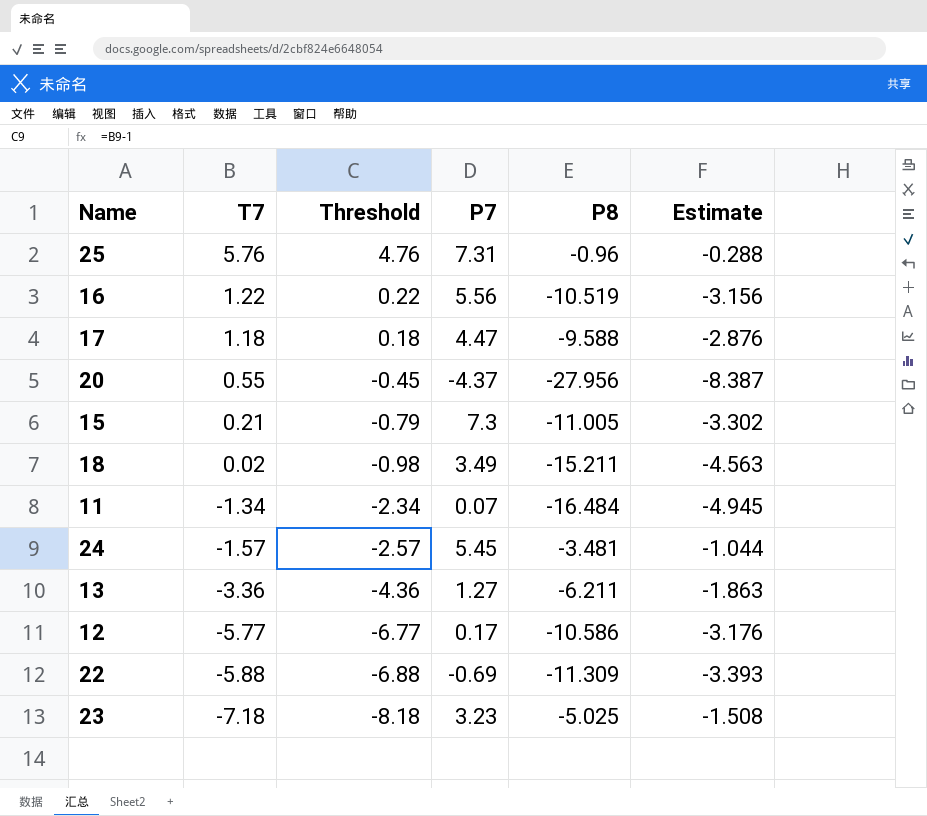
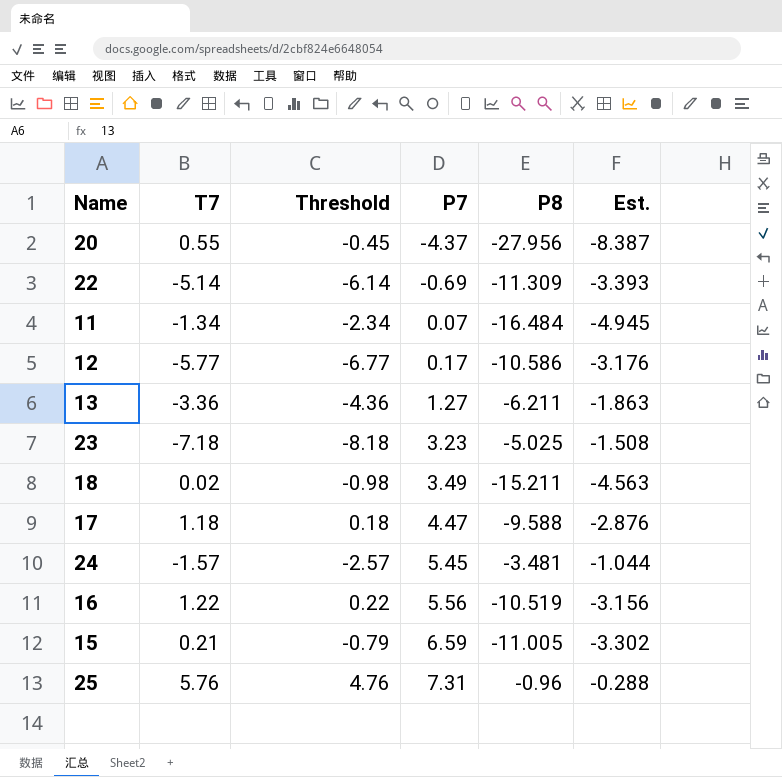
row order: T7 descending -> P7 ascending
column name: Estimate -> Est.
22 | T7: -5.88 -> -5.14
22 | Threshold: -6.88 -> -6.14
15 | P7: 7.3 -> 6.59

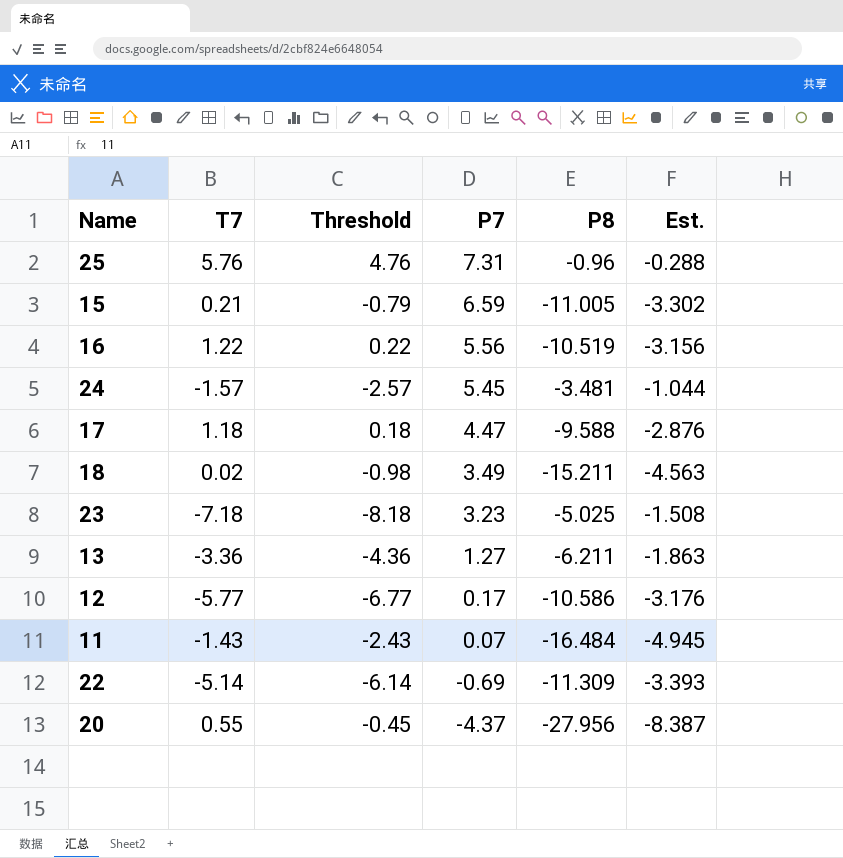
row order: P7 ascending -> P7 descending
11 | T7: -1.34 -> -1.43
11 | Threshold: -2.34 -> -2.43

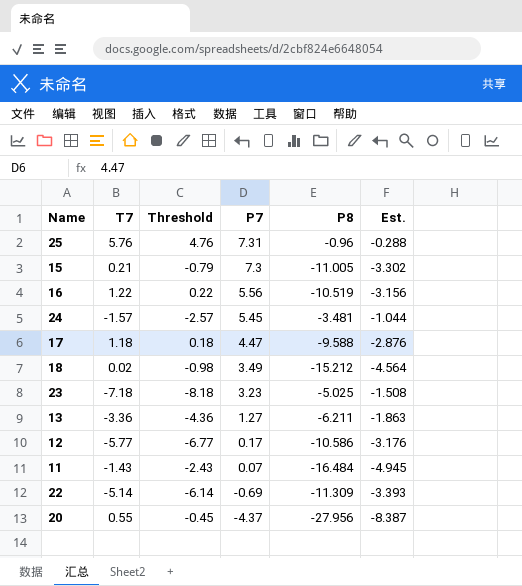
15 | P7: 6.59 -> 7.3
18 | P8: -15.211 -> -15.212
18 | Est.: -4.563 -> -4.564

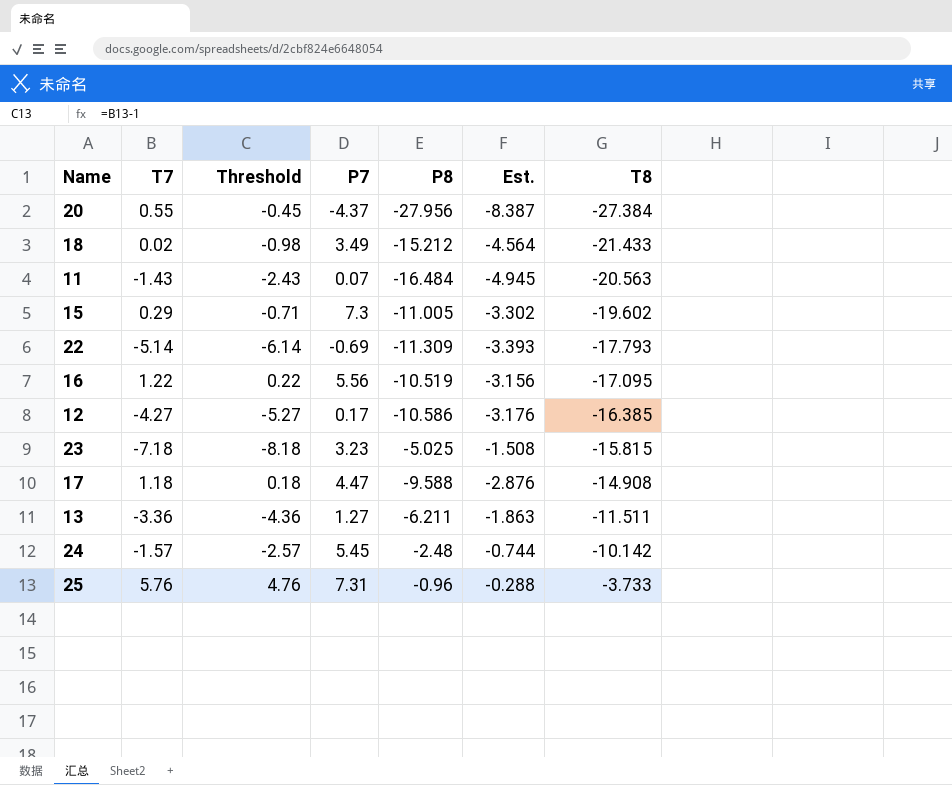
row order: P7 descending -> T8 ascending
column T8 | position: none -> 7
15 | T7: 0.21 -> 0.29
15 | Threshold: -0.79 -> -0.71
12 | T7: -5.77 -> -4.27
12 | Threshold: -6.77 -> -5.27
24 | P8: -3.481 -> -2.48
24 | Est.: -1.044 -> -0.744

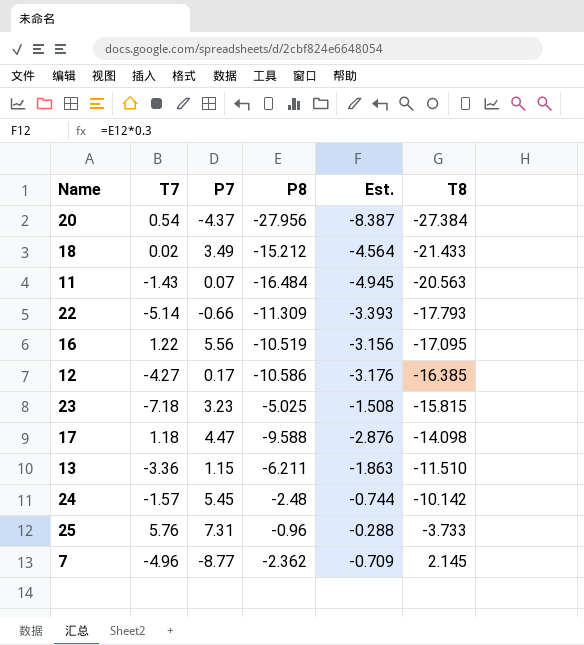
column Threshold | formula: [T7] - 1 -> none
row 15: 0.29 | -0.71 | 7.3 | -11.005 | -3.302 | -19.602 -> none
20 | T7: 0.55 -> 0.54
22 | P7: -0.69 -> -0.66
17 | T8: -14.908 -> -14.098
13 | P7: 1.27 -> 1.15
13 | T8: -11.511 -> -11.510
row 7: none -> -4.96 | -8.77 | -2.362 | -0.709 | 2.145

